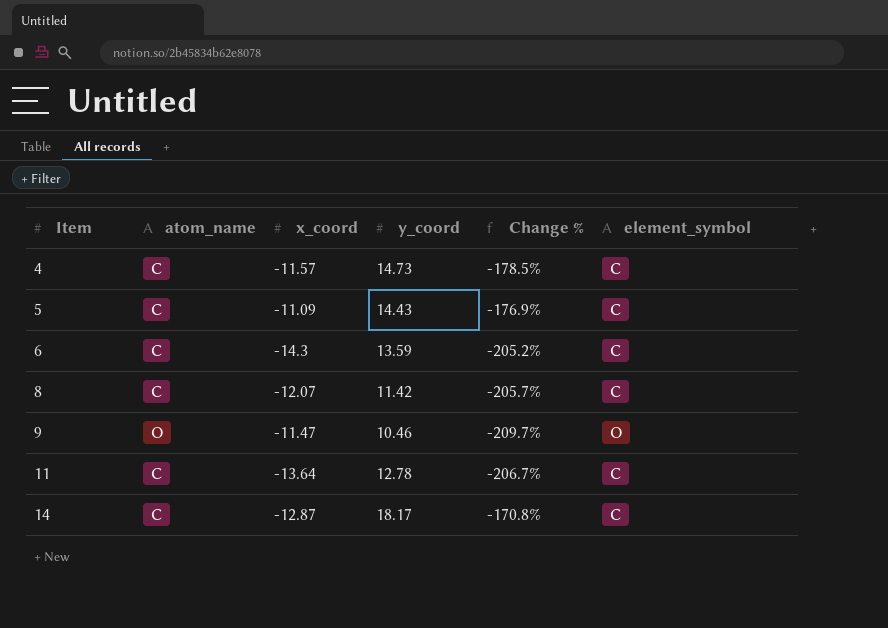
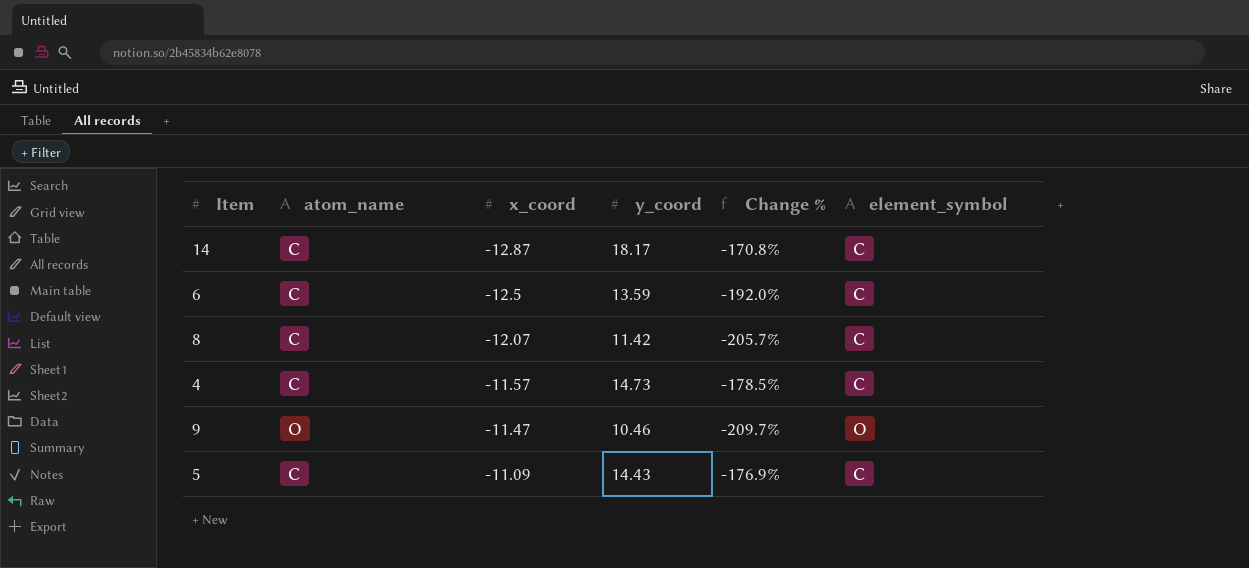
row order: Item ascending -> x_coord ascending
row 11: C | -13.64 | 12.78 | -206.7% | C -> none
6 | x_coord: -14.3 -> -12.5
6 | Change %: -205.2% -> -192.0%

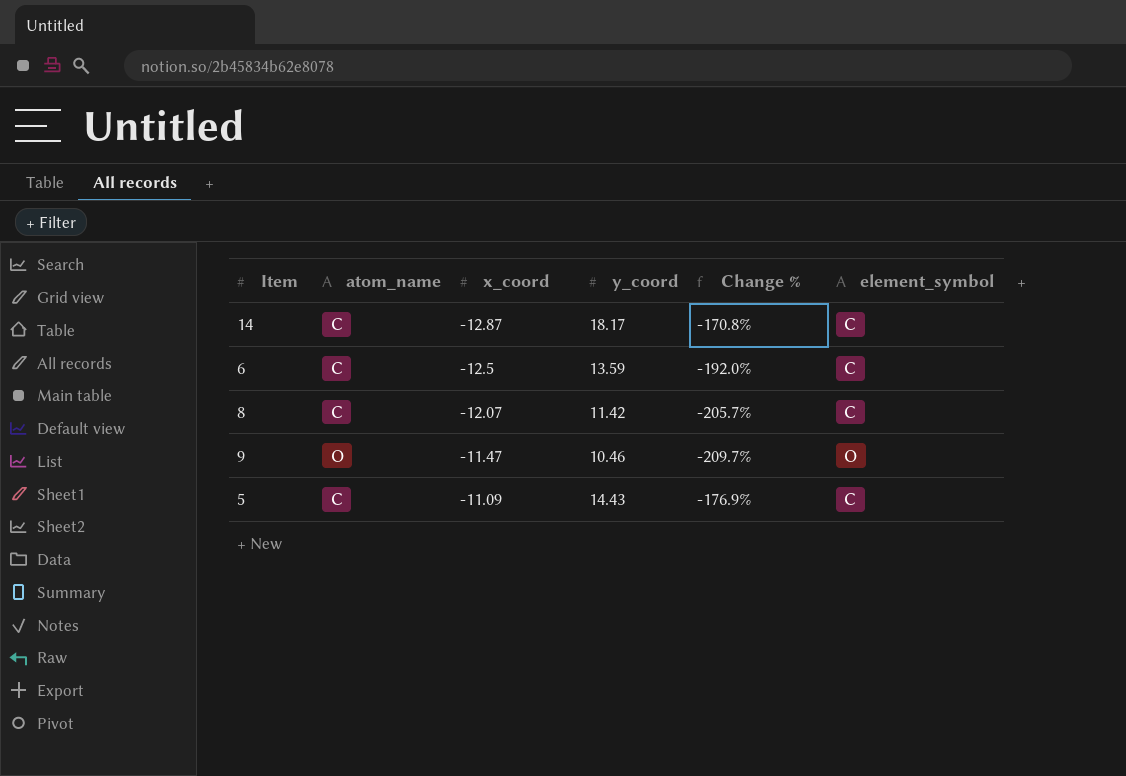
row 4: C | -11.57 | 14.73 | -178.5% | C -> none

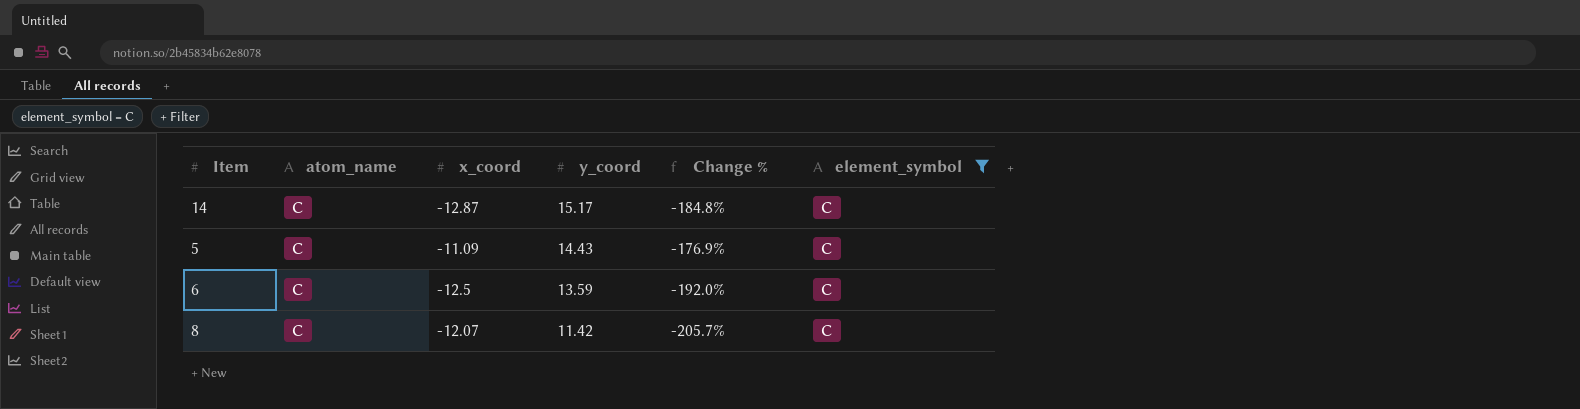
filter: none -> element_symbol = C
row order: x_coord ascending -> y_coord descending
14 | y_coord: 18.17 -> 15.17
14 | Change %: -170.8% -> -184.8%

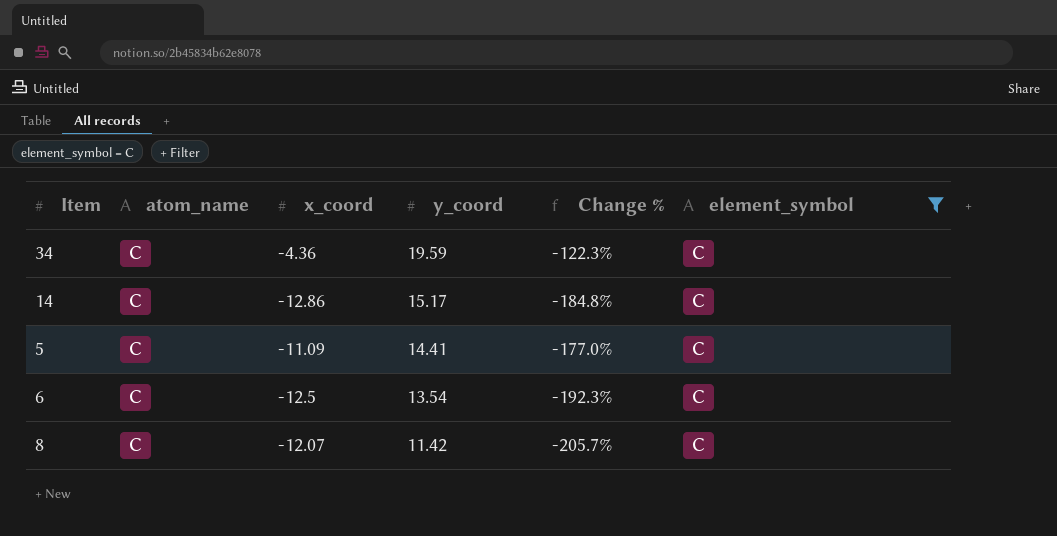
row 34: none -> C | -4.36 | 19.59 | -122.3% | C
14 | x_coord: -12.87 -> -12.86
5 | y_coord: 14.43 -> 14.41
5 | Change %: -176.9% -> -177.0%
6 | y_coord: 13.59 -> 13.54
6 | Change %: -192.0% -> -192.3%

